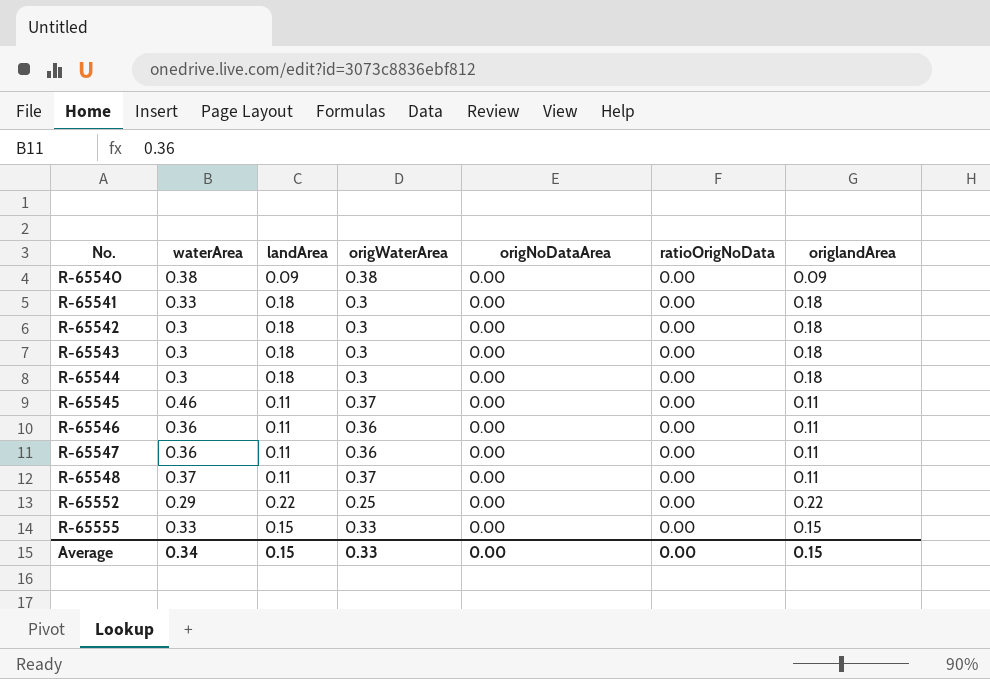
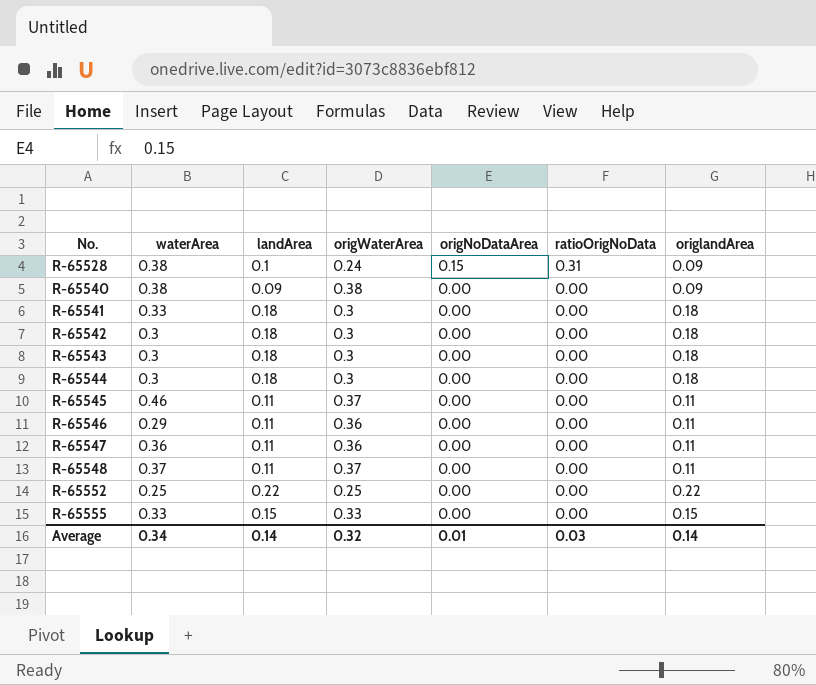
row R-65528: none -> 0.38 | 0.1 | 0.24 | 0.15 | 0.31 | 0.09
R-65546 | waterArea: 0.36 -> 0.29
R-65552 | waterArea: 0.29 -> 0.25
Average | landArea: 0.15 -> 0.14
Average | origWaterArea: 0.33 -> 0.32
Average | origNoDataArea: 0.00 -> 0.01
Average | ratioOrigNoData: 0.00 -> 0.03
Average | origlandArea: 0.15 -> 0.14

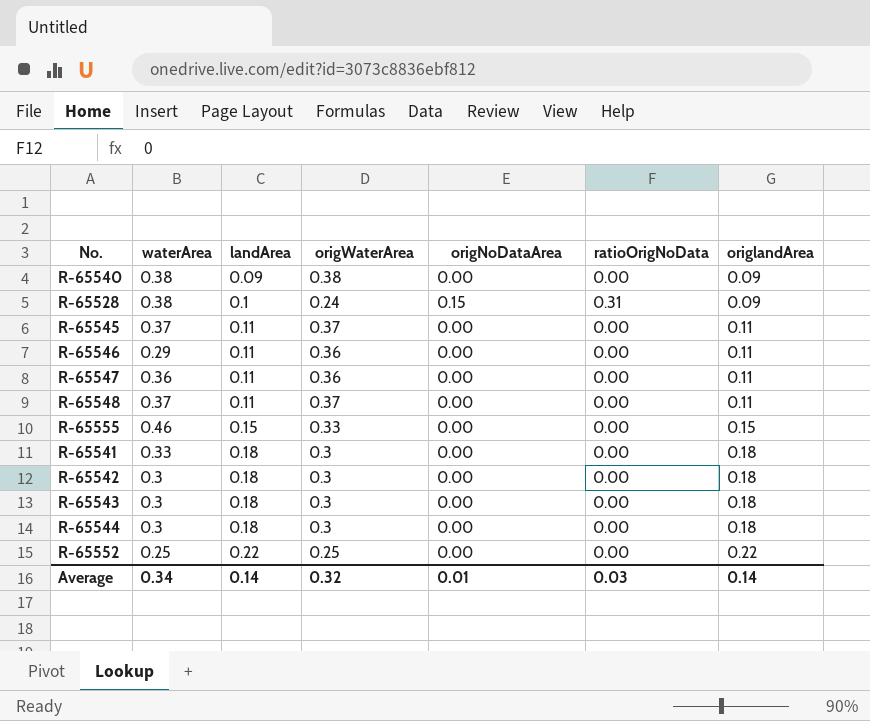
row order: No. ascending -> landArea ascending
R-65545 | waterArea: 0.46 -> 0.37
R-65555 | waterArea: 0.33 -> 0.46

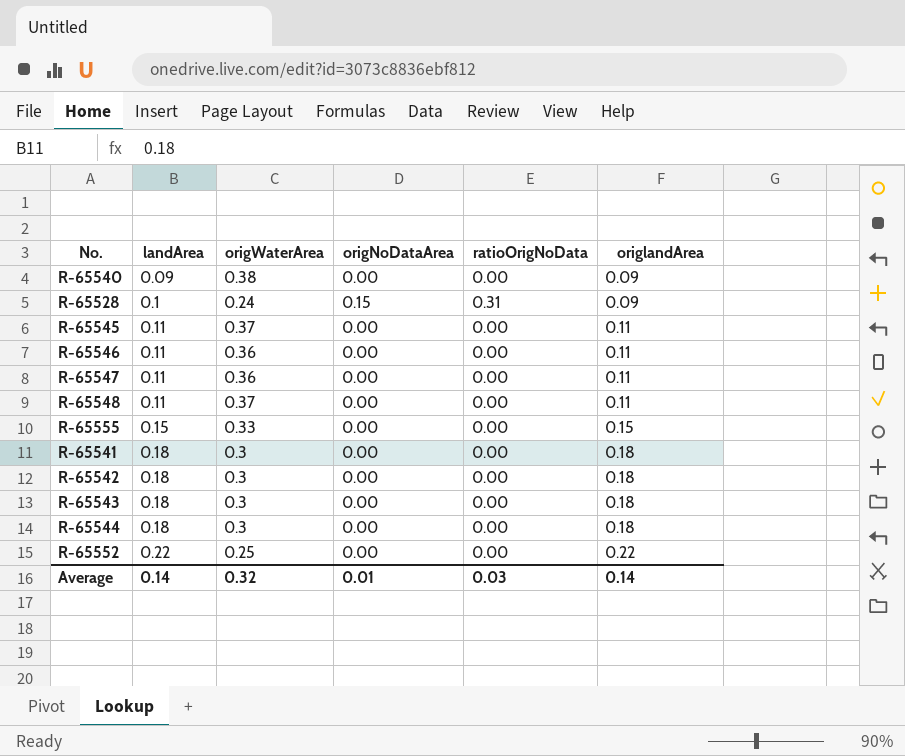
column waterArea | position: 2 -> none

